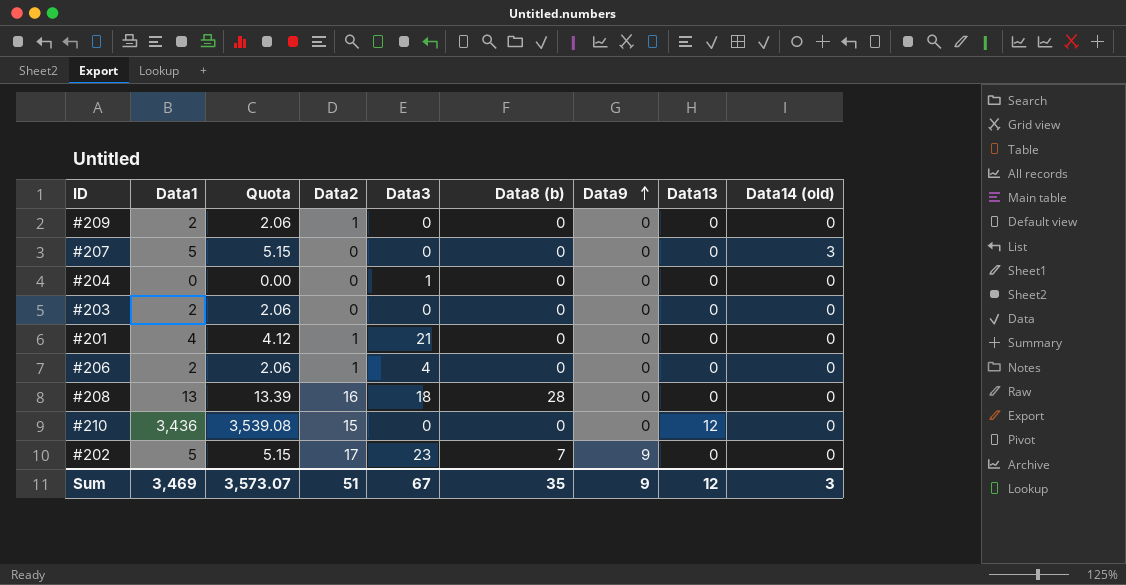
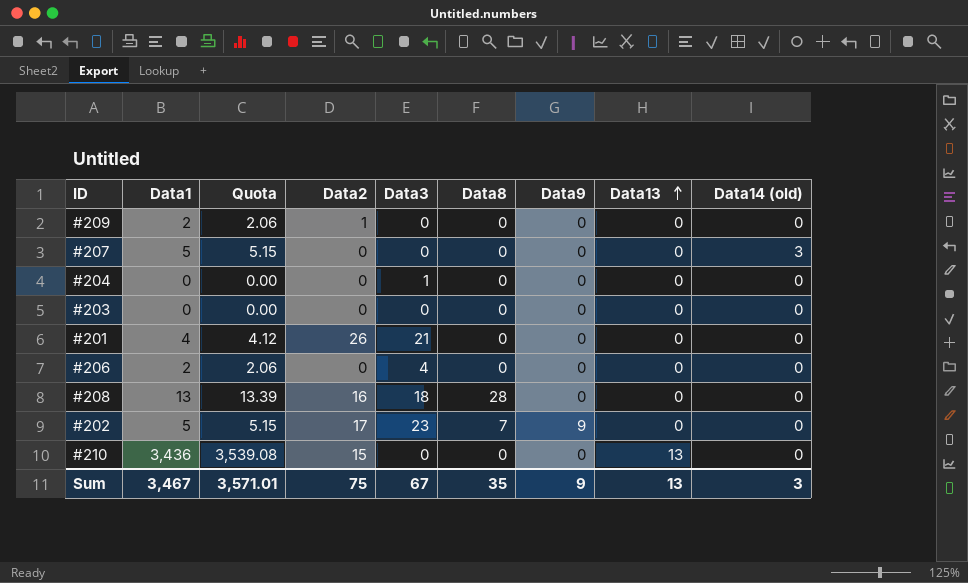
row order: Data9 ascending -> Data13 ascending
column name: Data8 (b) -> Data8
#203 | Data1: 2 -> 0
#203 | Quota: 2.06 -> 0.00
#201 | Data2: 1 -> 26
#206 | Data2: 1 -> 0
#210 | Data13: 12 -> 13
Sum | Data1: 3,469 -> 3,467
Sum | Quota: 3,573.07 -> 3,571.01
Sum | Data2: 51 -> 75
Sum | Data13: 12 -> 13

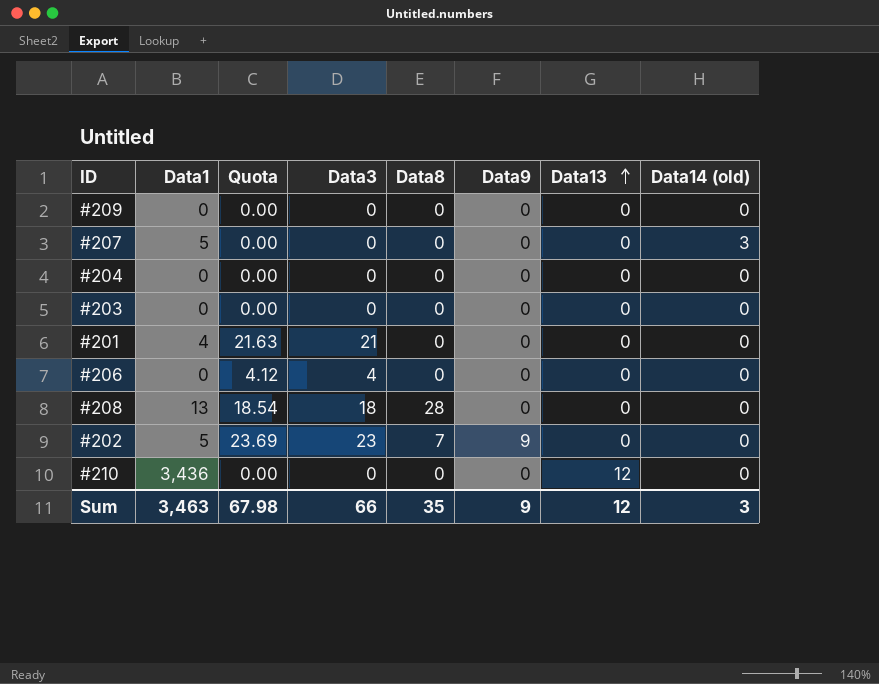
column Data2 | position: 4 -> none
column Quota | formula: [Data1] * 1.03 -> [Data3] * 1.03
#209 | Data1: 2 -> 0
#204 | Data3: 1 -> 0
#206 | Data1: 2 -> 0
#210 | Data13: 13 -> 12
Sum | Data1: 3,467 -> 3,463
Sum | Quota: 3,571.01 -> 67.98
Sum | Data3: 67 -> 66
Sum | Data13: 13 -> 12

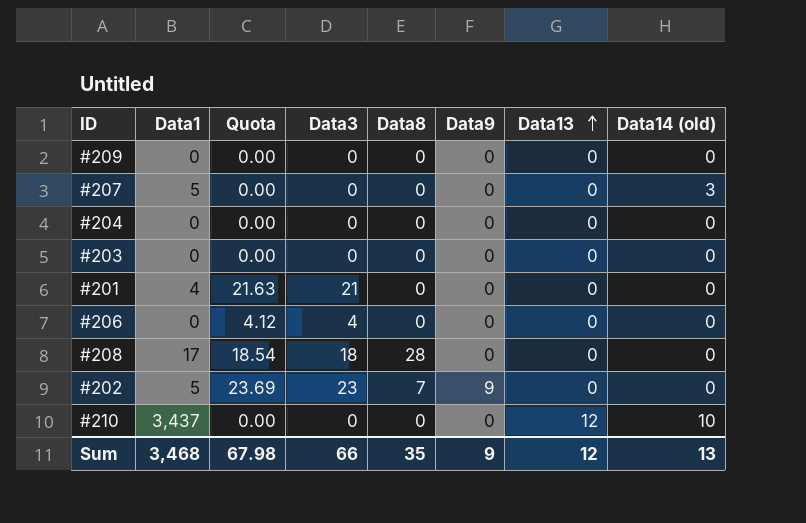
#208 | Data1: 13 -> 17
#210 | Data1: 3,436 -> 3,437
#210 | Data14 (old): 0 -> 10
Sum | Data1: 3,463 -> 3,468
Sum | Data14 (old): 3 -> 13

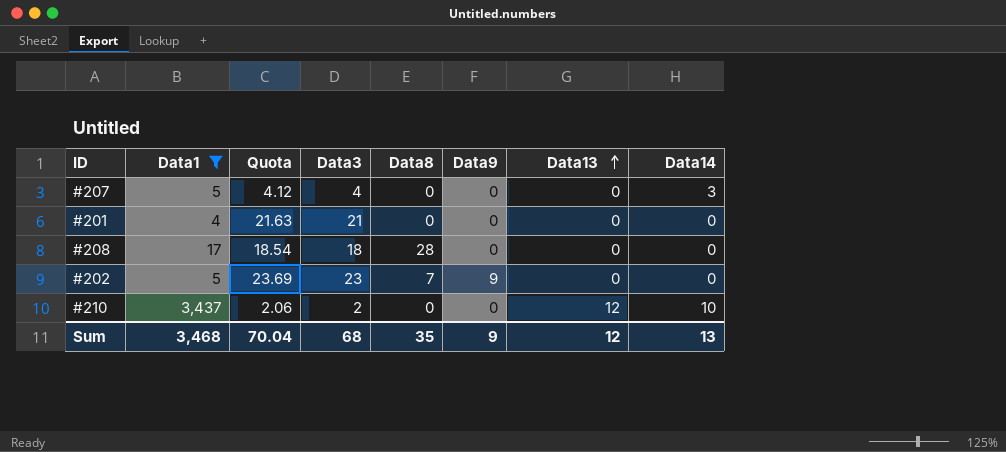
filter: none -> Data1 != 0
column name: Data14 (old) -> Data14
#207 | Quota: 0.00 -> 4.12
#207 | Data3: 0 -> 4
#210 | Quota: 0.00 -> 2.06
#210 | Data3: 0 -> 2
Sum | Quota: 67.98 -> 70.04
Sum | Data3: 66 -> 68

